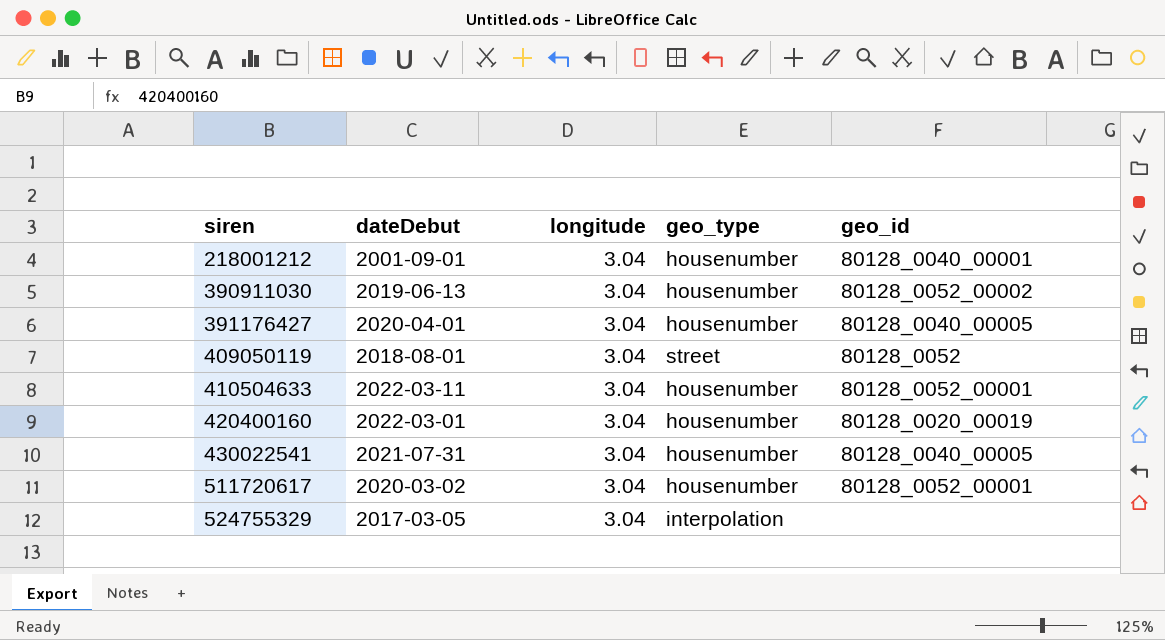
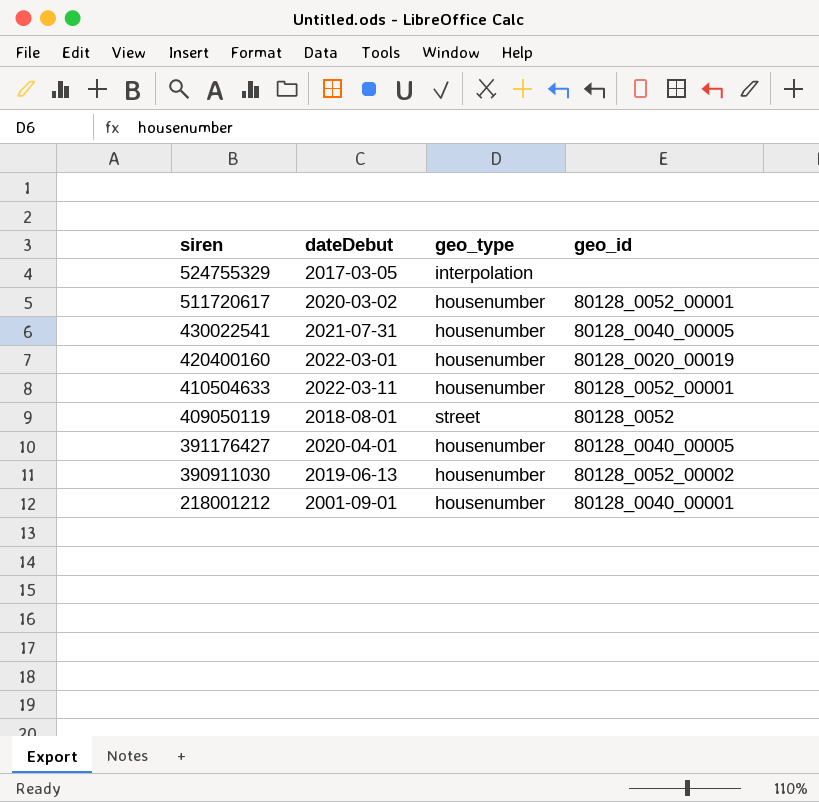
row order: siren ascending -> siren descending
column longitude | position: 3 -> none

